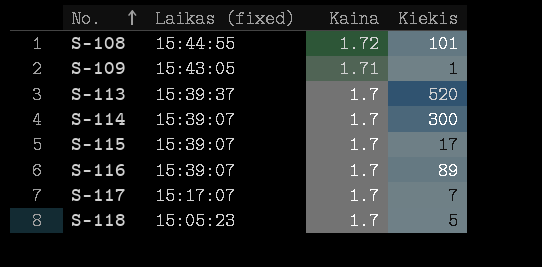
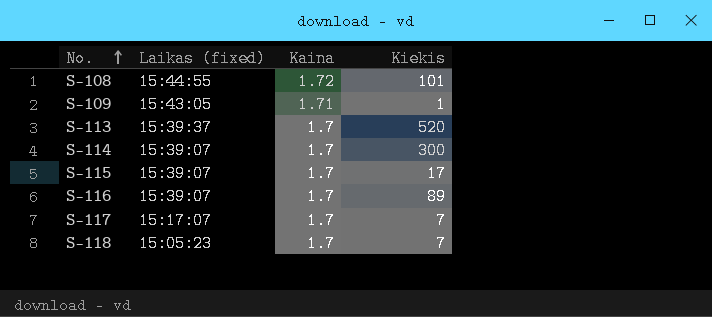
S-118 | Kiekis: 5 -> 7

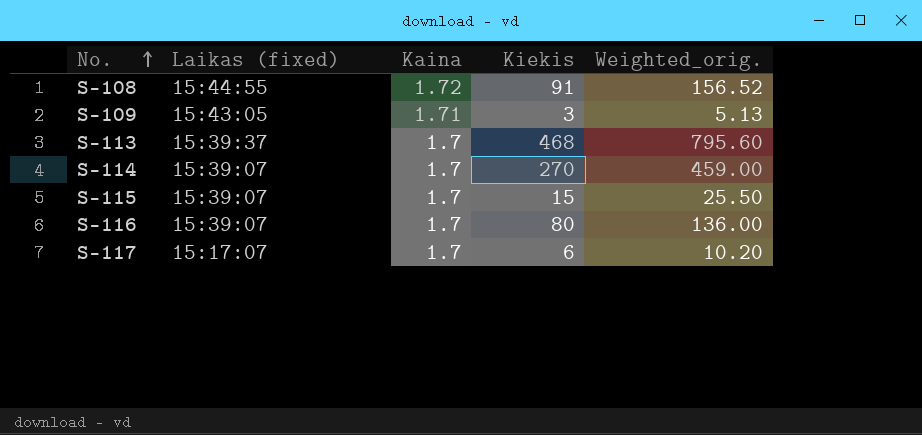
column Weighted_orig. | formula: none -> [Kaina] * [Kiekis]
row S-118: 15:05:23 | 1.7 | 7 -> none
S-108 | Kiekis: 101 -> 91
S-109 | Kiekis: 1 -> 3
S-113 | Kiekis: 520 -> 468
S-114 | Kiekis: 300 -> 270
S-115 | Kiekis: 17 -> 15
S-116 | Kiekis: 89 -> 80
S-117 | Kiekis: 7 -> 6

